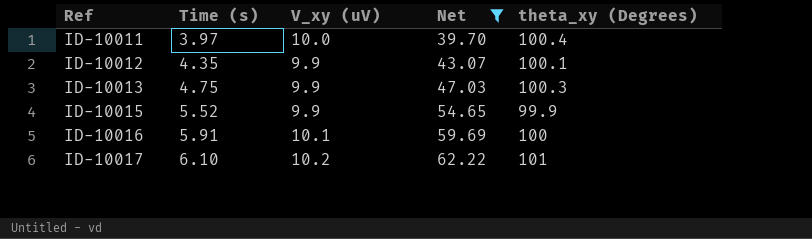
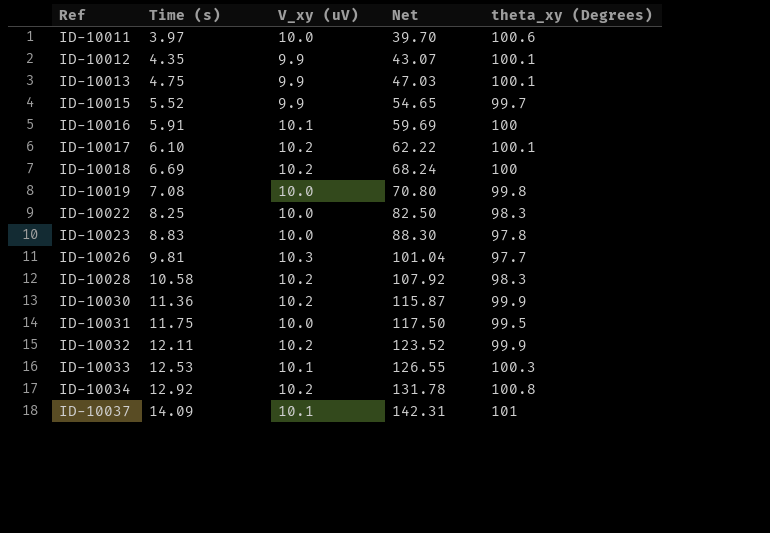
filter: Net <= 62.22 -> none
ID-10011 | theta_xy (Degrees): 100.4 -> 100.6
ID-10013 | theta_xy (Degrees): 100.3 -> 100.1
ID-10015 | theta_xy (Degrees): 99.9 -> 99.7
ID-10017 | theta_xy (Degrees): 101 -> 100.1

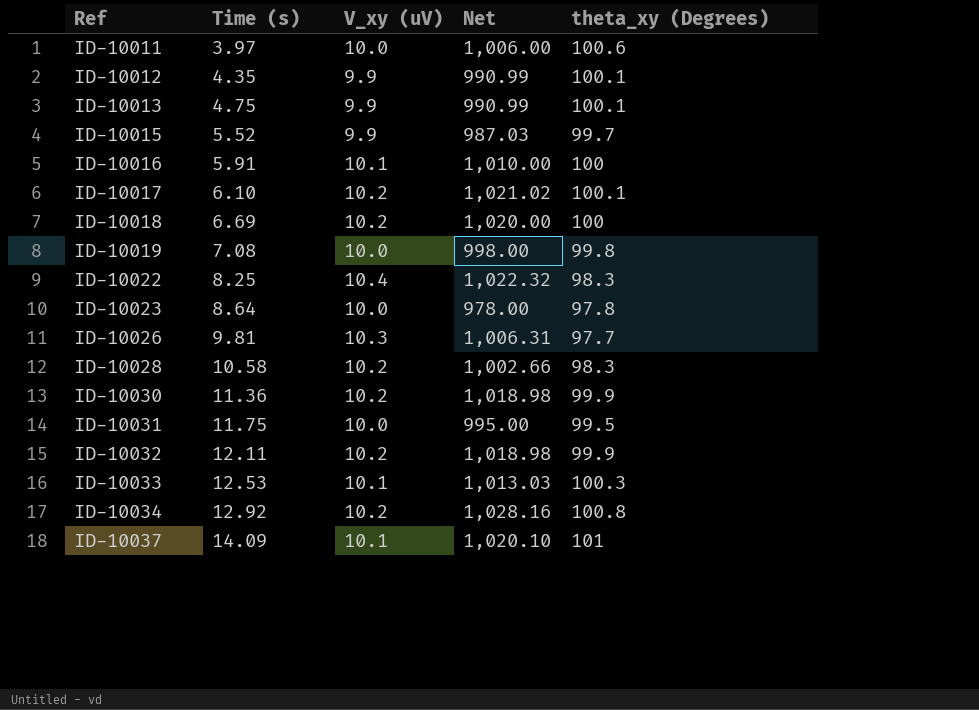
column Net | formula: [Time (s)] * [V_xy (uV)] -> [V_xy (uV)] * [theta_xy (Degrees)]
ID-10022 | V_xy (uV): 10.0 -> 10.4
ID-10023 | Time (s): 8.83 -> 8.64

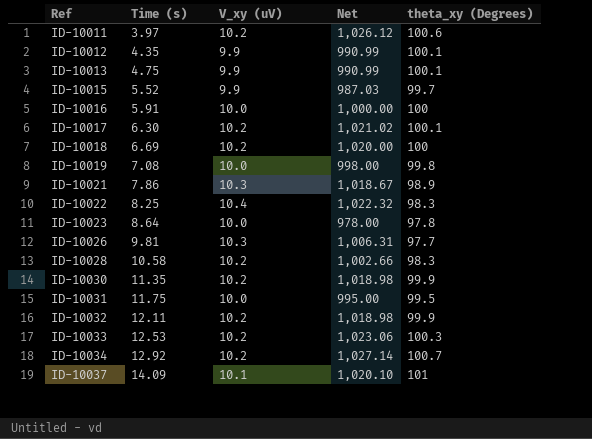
ID-10011 | V_xy (uV): 10.0 -> 10.2
ID-10011 | Net: 1,006.00 -> 1,026.12
ID-10016 | V_xy (uV): 10.1 -> 10.0
ID-10016 | Net: 1,010.00 -> 1,000.00
ID-10017 | Time (s): 6.10 -> 6.30
row ID-10021: none -> 7.86 | 10.3 | 1,018.67 | 98.9
ID-10030 | Time (s): 11.36 -> 11.35
ID-10033 | V_xy (uV): 10.1 -> 10.2
ID-10033 | Net: 1,013.03 -> 1,023.06
ID-10034 | Net: 1,028.16 -> 1,027.14
ID-10034 | theta_xy (Degrees): 100.8 -> 100.7

